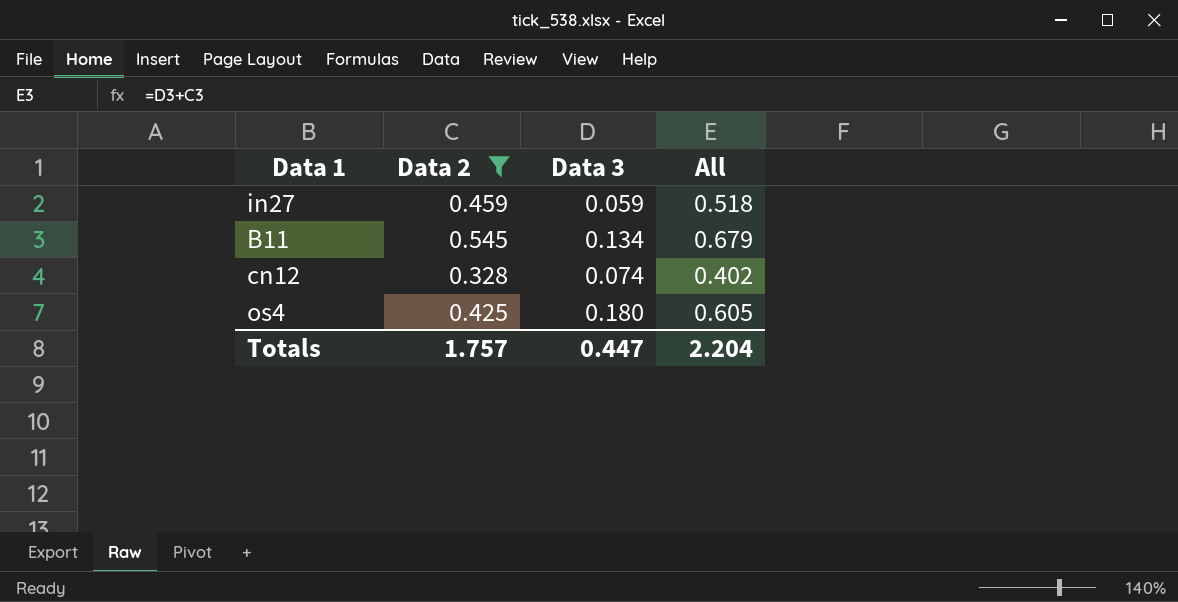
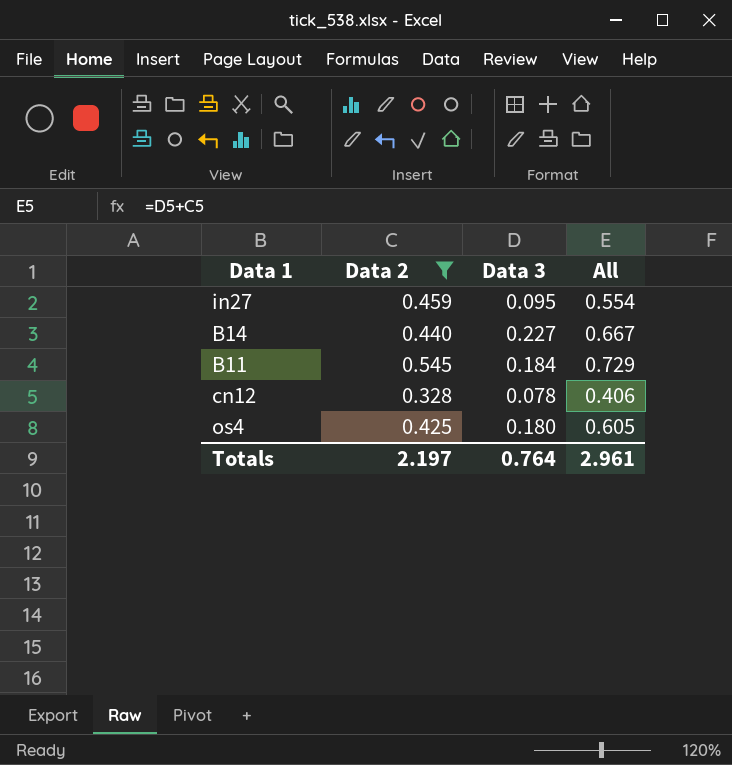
in27 | Data 3: 0.059 -> 0.095
in27 | All: 0.518 -> 0.554
row B14: none -> 0.440 | 0.227 | 0.667
B11 | Data 3: 0.134 -> 0.184
B11 | All: 0.679 -> 0.729
cn12 | Data 3: 0.074 -> 0.078
cn12 | All: 0.402 -> 0.406
Totals | Data 2: 1.757 -> 2.197
Totals | Data 3: 0.447 -> 0.764
Totals | All: 2.204 -> 2.961

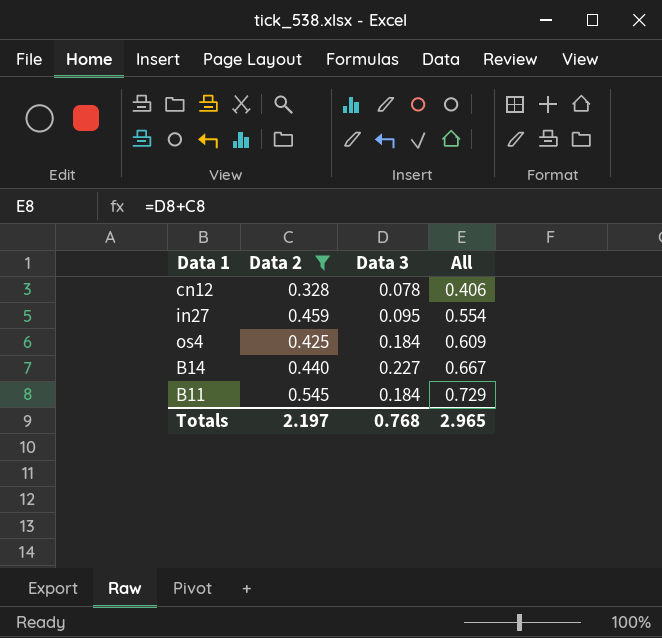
row order: none -> All ascending
os4 | Data 3: 0.180 -> 0.184
os4 | All: 0.605 -> 0.609
Totals | Data 3: 0.764 -> 0.768
Totals | All: 2.961 -> 2.965

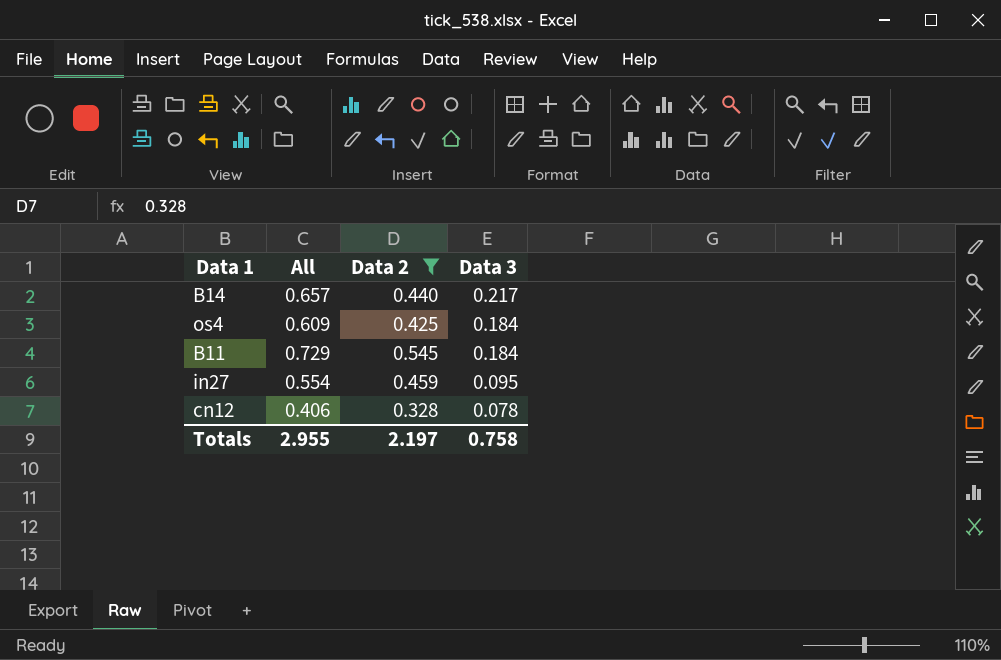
row order: All ascending -> Data 3 descending
column All | position: 4 -> 2
B14 | All: 0.667 -> 0.657
B14 | Data 3: 0.227 -> 0.217
Totals | All: 2.965 -> 2.955
Totals | Data 3: 0.768 -> 0.758

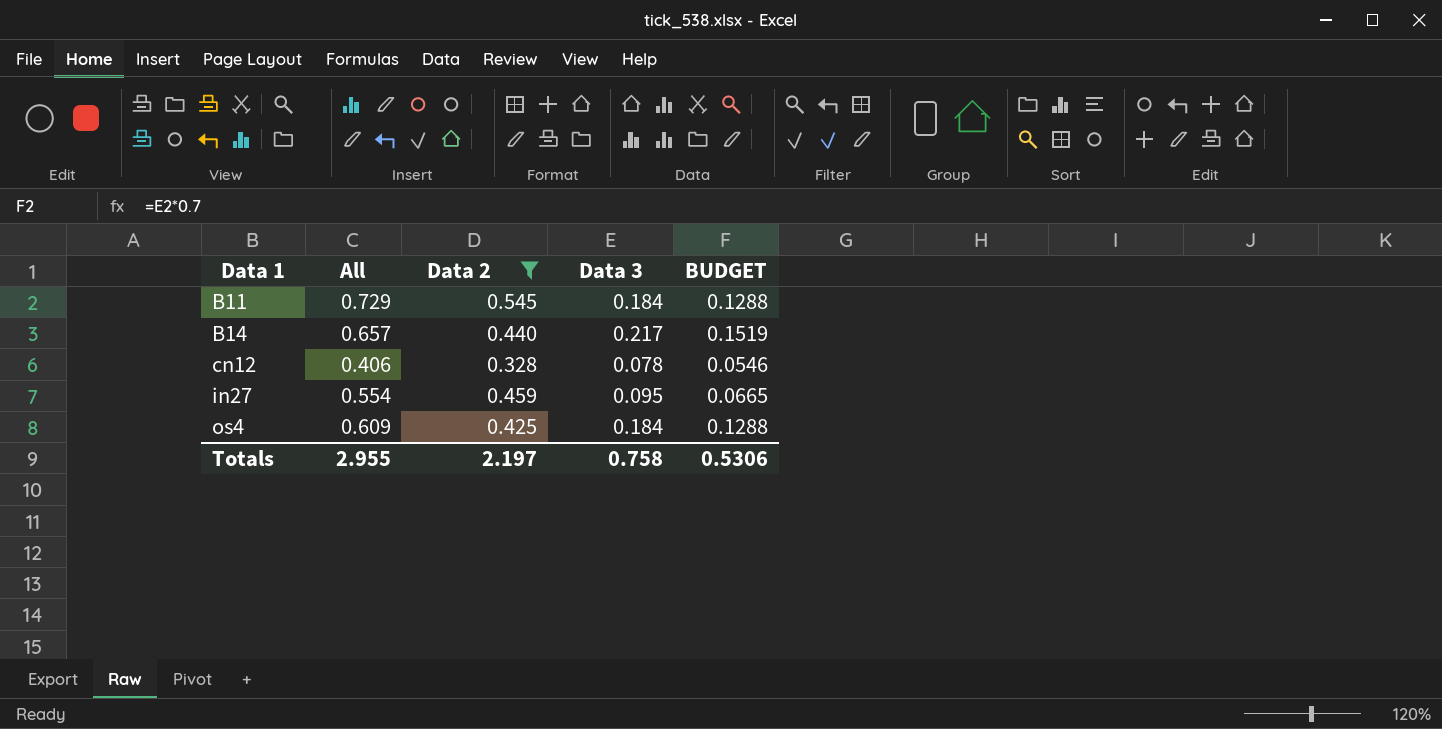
row order: Data 3 descending -> Data 1 ascending
column BUDGET | formula: none -> [Data 3] * 0.7

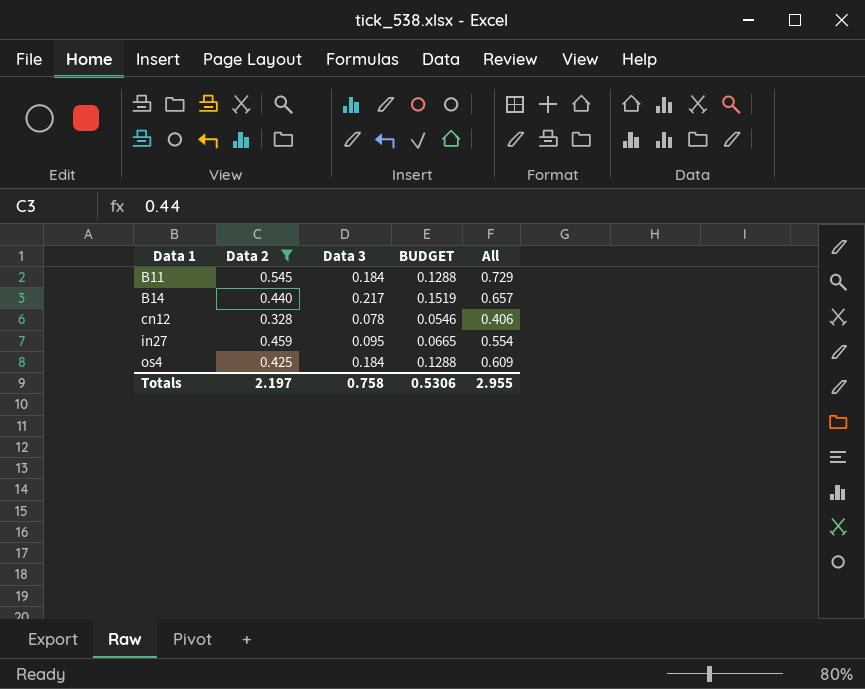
column All | position: 2 -> 5

